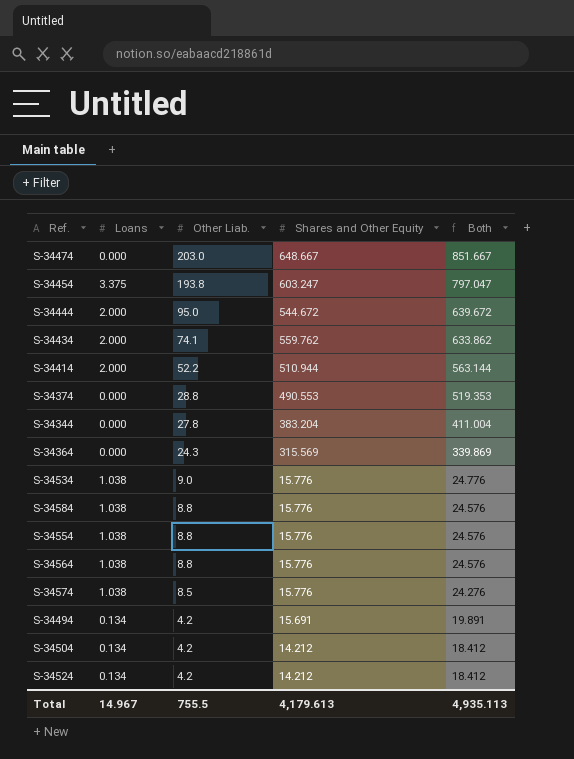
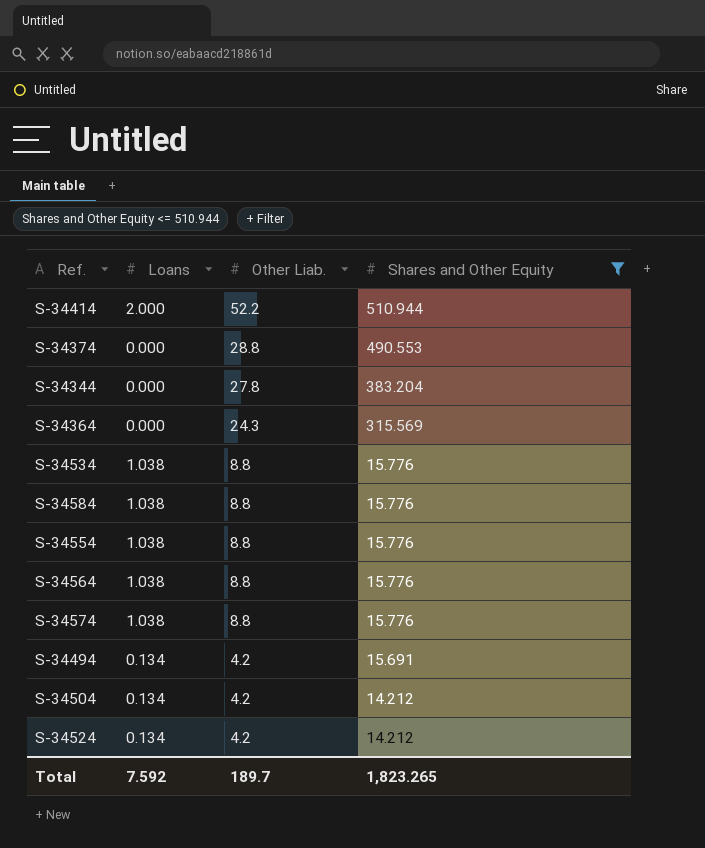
filter: none -> Shares and Other Equity <= 510.944
column Both | formula: [Other Liab.] + [Shares and Other Equity] -> none
S-34534 | Other Liab.: 9.0 -> 8.8
S-34574 | Other Liab.: 8.5 -> 8.8
Total | Loans: 14.967 -> 7.592
Total | Other Liab.: 755.5 -> 189.7
Total | Shares and Other Equity: 4,179.613 -> 1,823.265

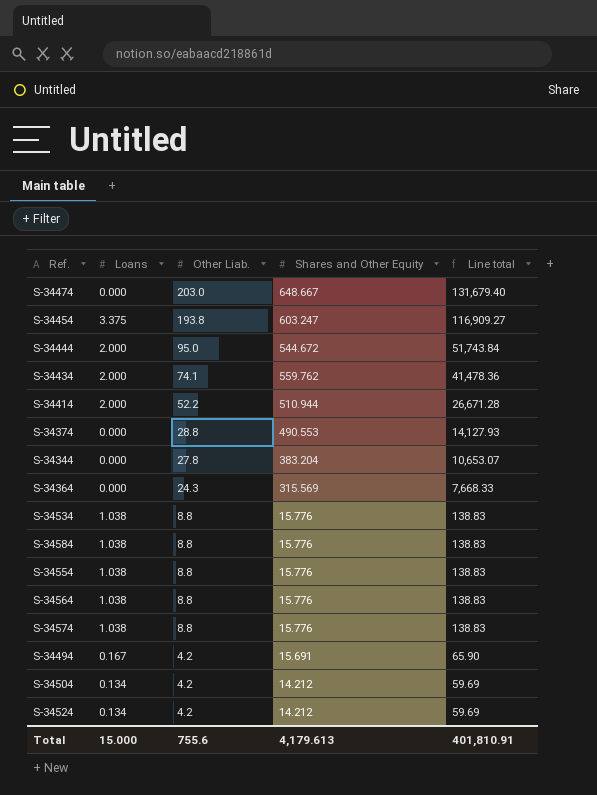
filter: Shares and Other Equity <= 510.944 -> none
column Line total | formula: none -> [Other Liab.] * [Shares and Other Equity]
S-34494 | Loans: 0.134 -> 0.167
Total | Loans: 7.592 -> 15.000
Total | Other Liab.: 189.7 -> 755.6
Total | Shares and Other Equity: 1,823.265 -> 4,179.613

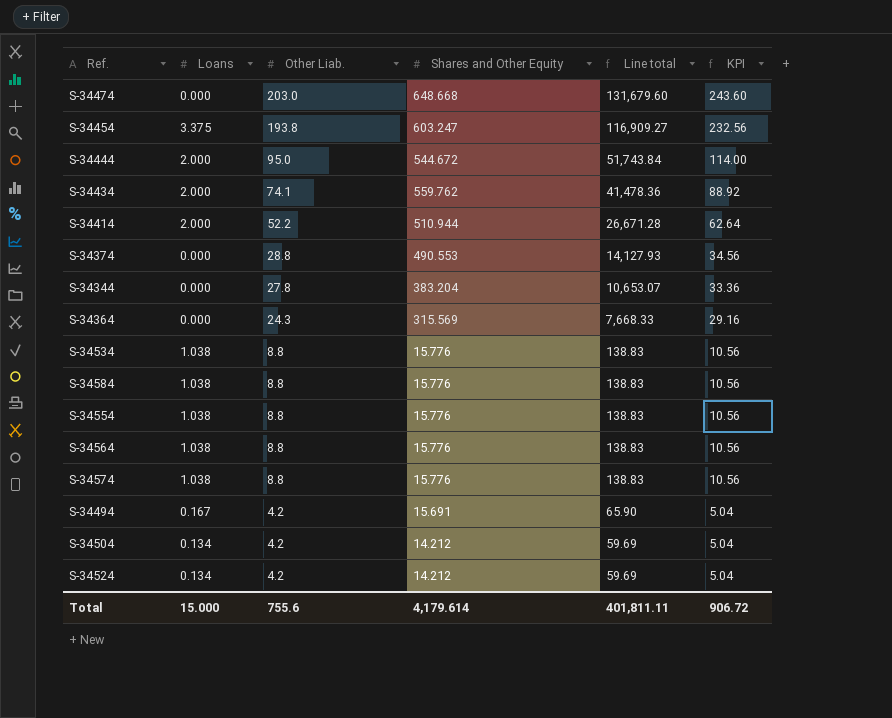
column KPI | formula: none -> [Other Liab.] * 1.2
S-34474 | Shares and Other Equity: 648.667 -> 648.668
S-34474 | Line total: 131,679.40 -> 131,679.60
Total | Shares and Other Equity: 4,179.613 -> 4,179.614
Total | Line total: 401,810.91 -> 401,811.11

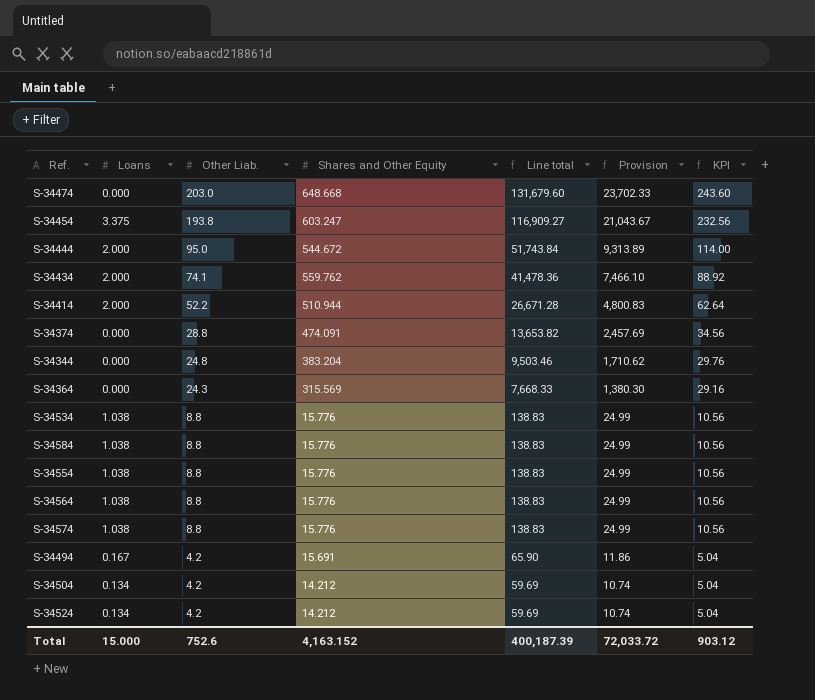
column Provision | formula: none -> [Line total] * 0.18
S-34374 | Shares and Other Equity: 490.553 -> 474.091
S-34374 | Line total: 14,127.93 -> 13,653.82
S-34344 | Other Liab.: 27.8 -> 24.8
S-34344 | Line total: 10,653.07 -> 9,503.46
S-34344 | KPI: 33.36 -> 29.76
Total | Other Liab.: 755.6 -> 752.6
Total | Shares and Other Equity: 4,179.614 -> 4,163.152
Total | Line total: 401,811.11 -> 400,187.39
Total | KPI: 906.72 -> 903.12

